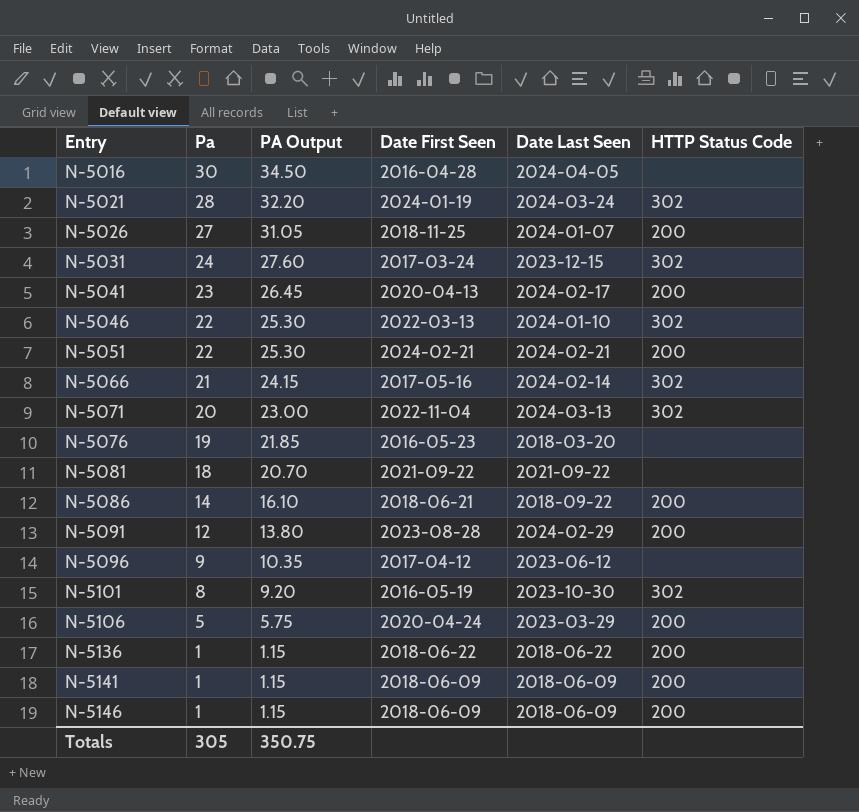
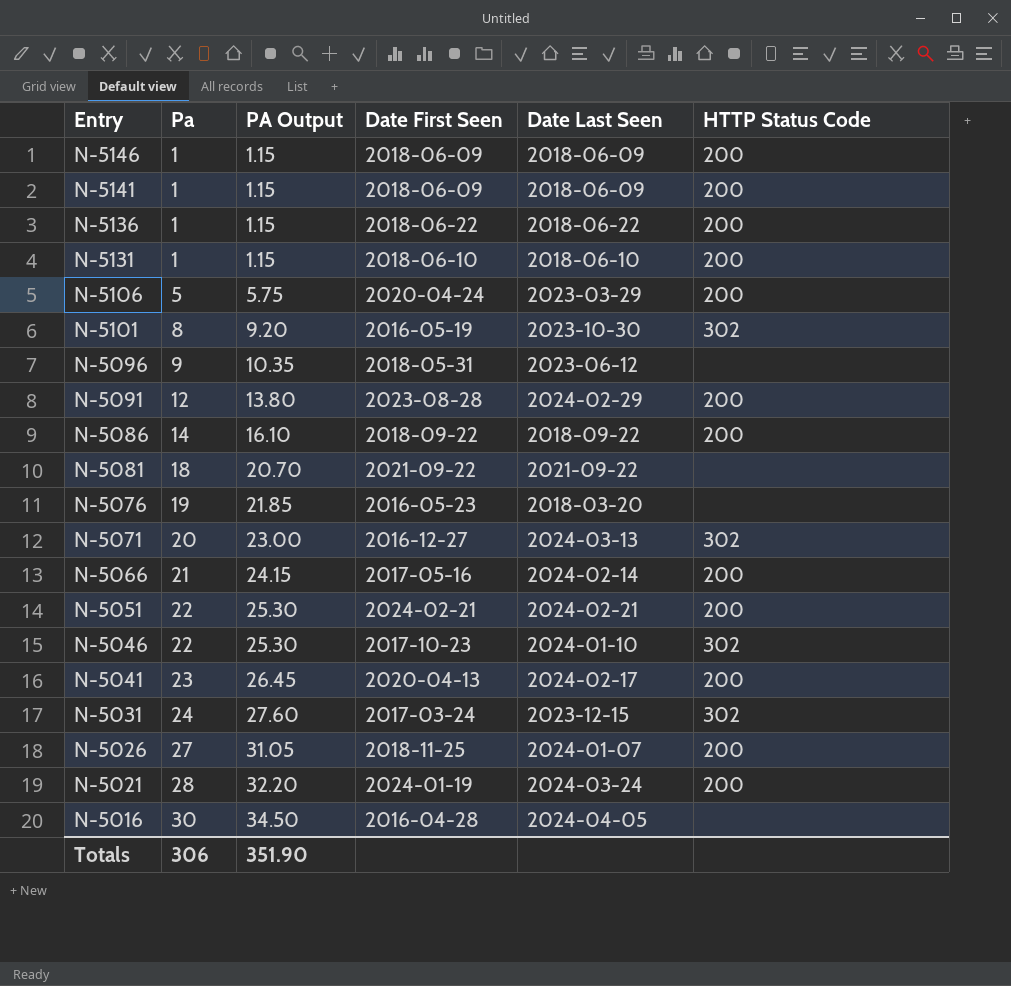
row order: Entry ascending -> Entry descending
row N-5131: none -> 1 | 1.15 | 2018-06-10 | 2018-06-10 | 200
N-5096 | Date First Seen: 2017-04-12 -> 2018-05-31
N-5086 | Date First Seen: 2018-06-21 -> 2018-09-22
N-5071 | Date First Seen: 2022-11-04 -> 2016-12-27
N-5066 | HTTP Status Code: 302 -> 200
N-5046 | Date First Seen: 2022-03-13 -> 2017-10-23
N-5021 | HTTP Status Code: 302 -> 200
Totals | Pa: 305 -> 306
Totals | PA Output: 350.75 -> 351.90

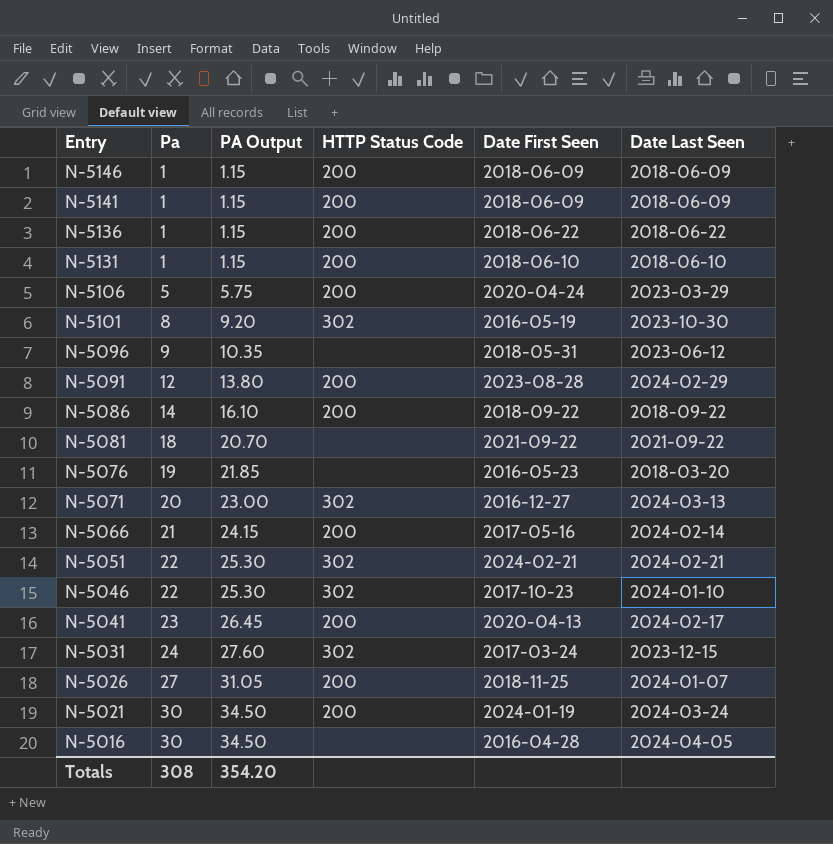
column HTTP Status Code | position: 6 -> 4
N-5051 | HTTP Status Code: 200 -> 302
N-5021 | Pa: 28 -> 30
N-5021 | PA Output: 32.20 -> 34.50
Totals | Pa: 306 -> 308
Totals | PA Output: 351.90 -> 354.20

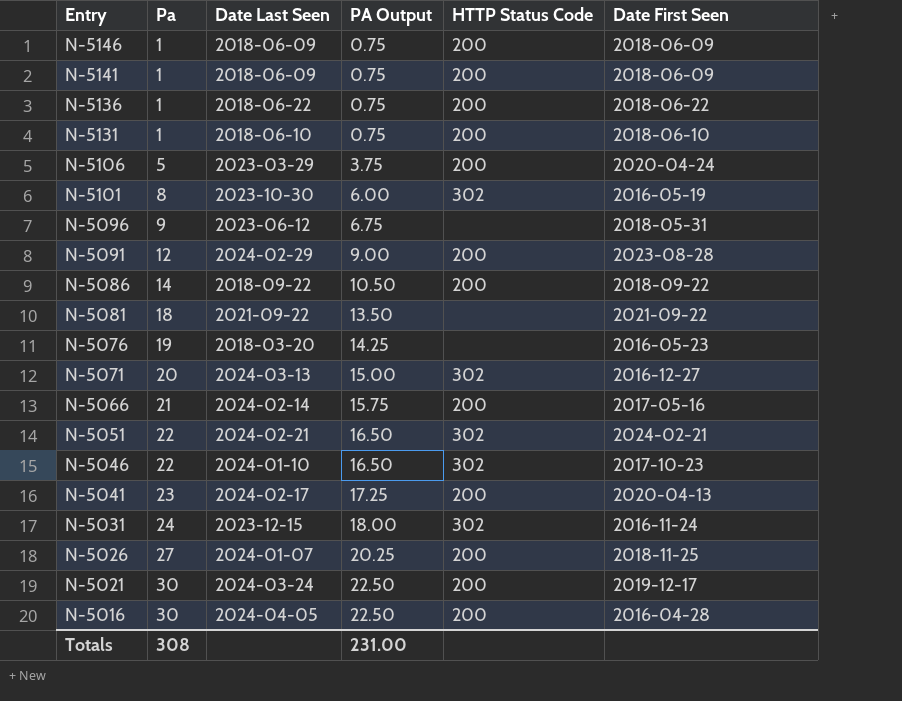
column Date Last Seen | position: 6 -> 3
column PA Output | formula: [Pa] * 1.15 -> [Pa] * 0.75
N-5031 | Date First Seen: 2017-03-24 -> 2016-11-24
N-5021 | Date First Seen: 2024-01-19 -> 2019-12-17
N-5016 | HTTP Status Code: none -> 200
Totals | PA Output: 354.20 -> 231.00

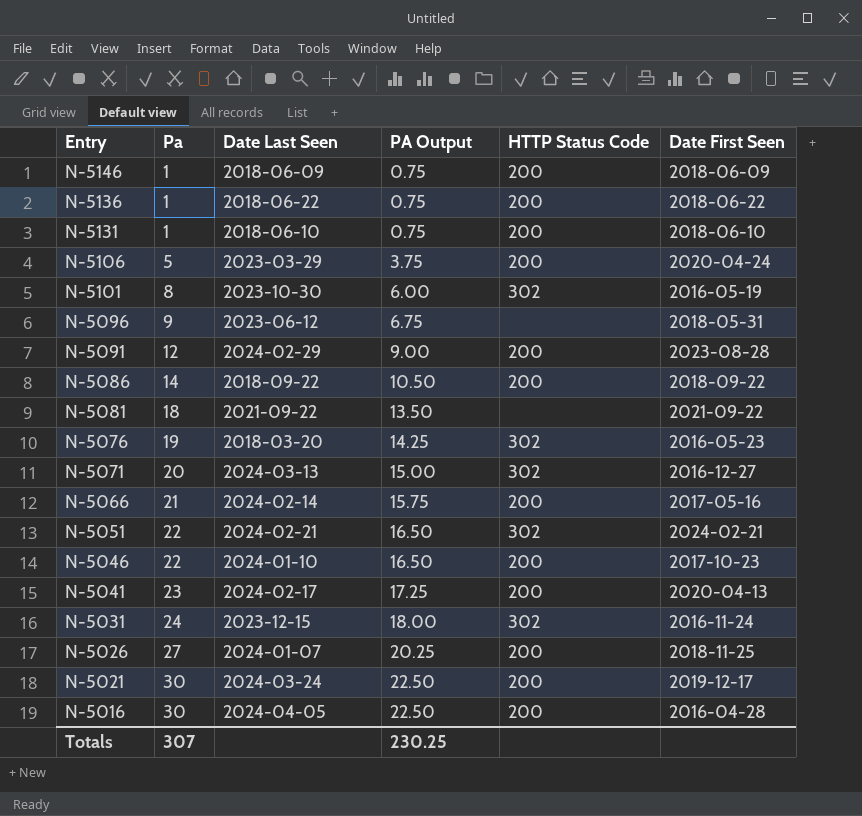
row N-5141: 1 | 2018-06-09 | 0.75 | 200 | 2018-06-09 -> none
N-5076 | HTTP Status Code: none -> 302
N-5046 | HTTP Status Code: 302 -> 200
Totals | Pa: 308 -> 307
Totals | PA Output: 231.00 -> 230.25

